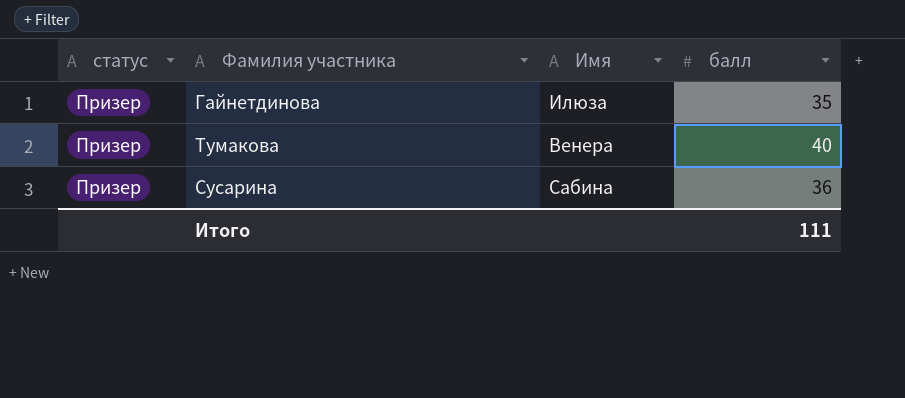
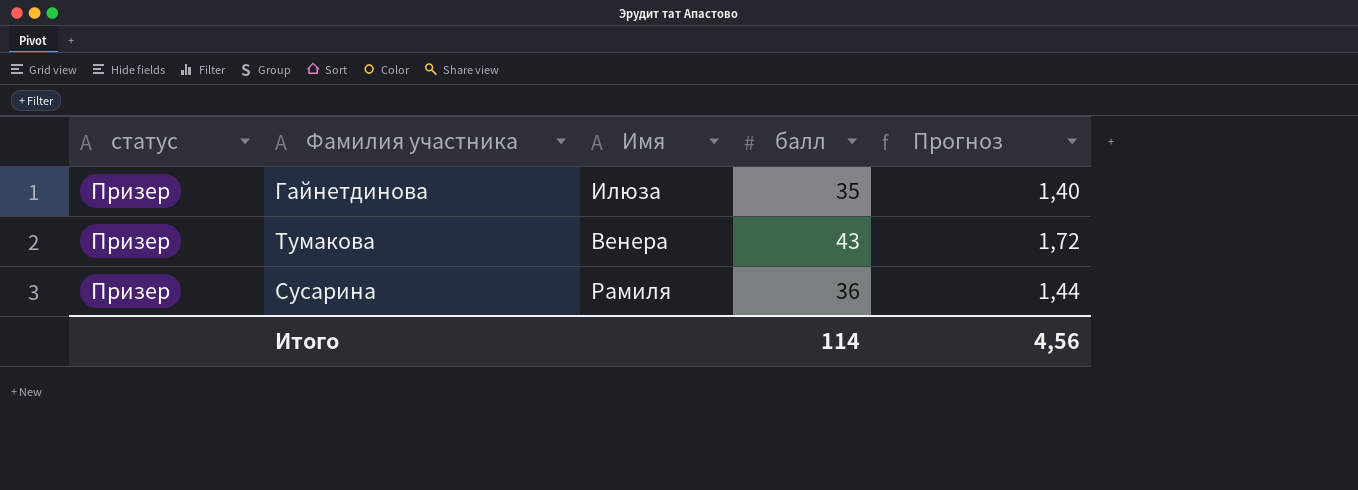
column Прогноз | formula: none -> [балл] * 0,04
Тумакова | балл: 40 -> 43
Сусарина | Имя: Сабина -> Рамиля
Итого | балл: 111 -> 114

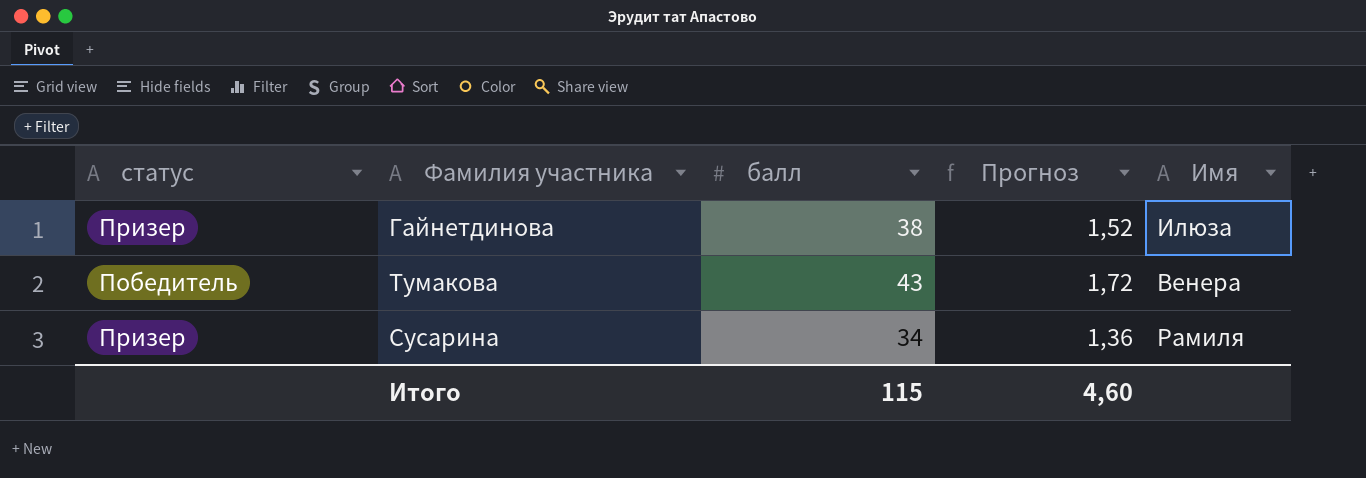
column Имя | position: 3 -> 5
Гайнетдинова | балл: 35 -> 38
Гайнетдинова | Прогноз: 1,40 -> 1,52
Тумакова | статус: Призер -> Победитель
Сусарина | балл: 36 -> 34
Сусарина | Прогноз: 1,44 -> 1,36
Итого | балл: 114 -> 115
Итого | Прогноз: 4,56 -> 4,60

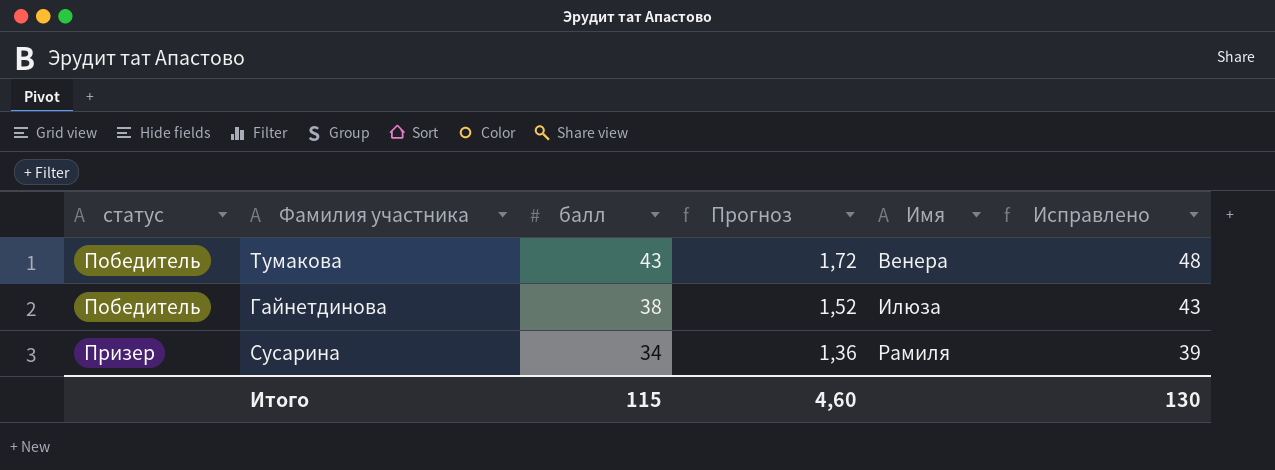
row order: none -> статус ascending
column Исправлено | formula: none -> [балл] + 5
Гайнетдинова | статус: Призер -> Победитель

